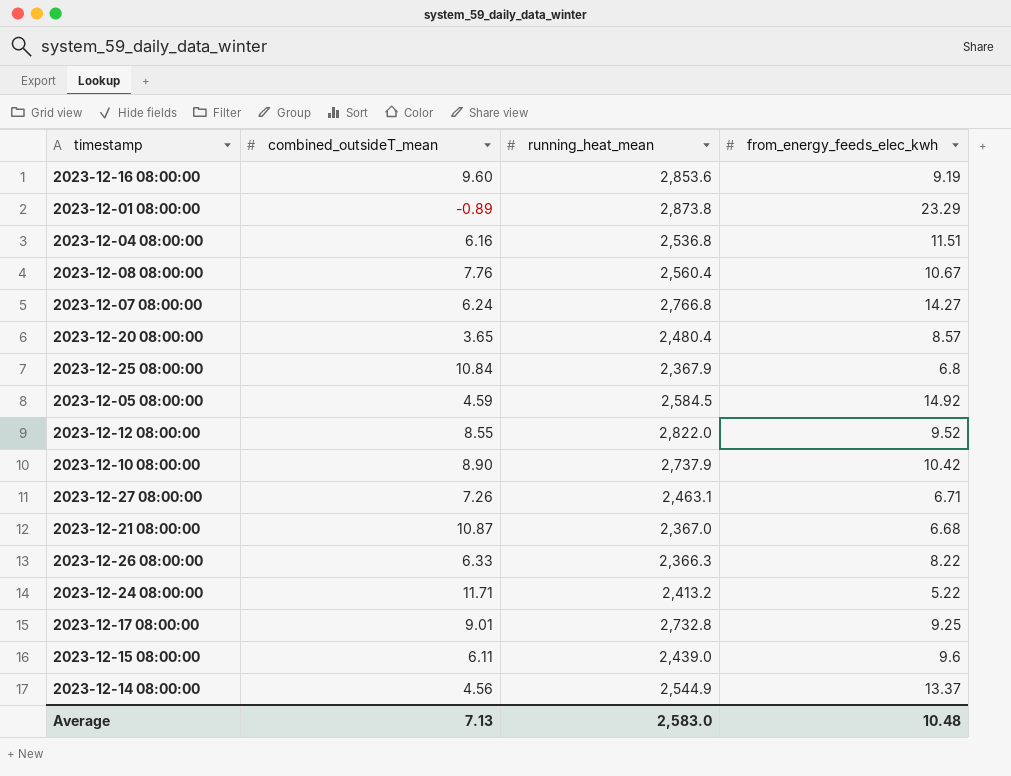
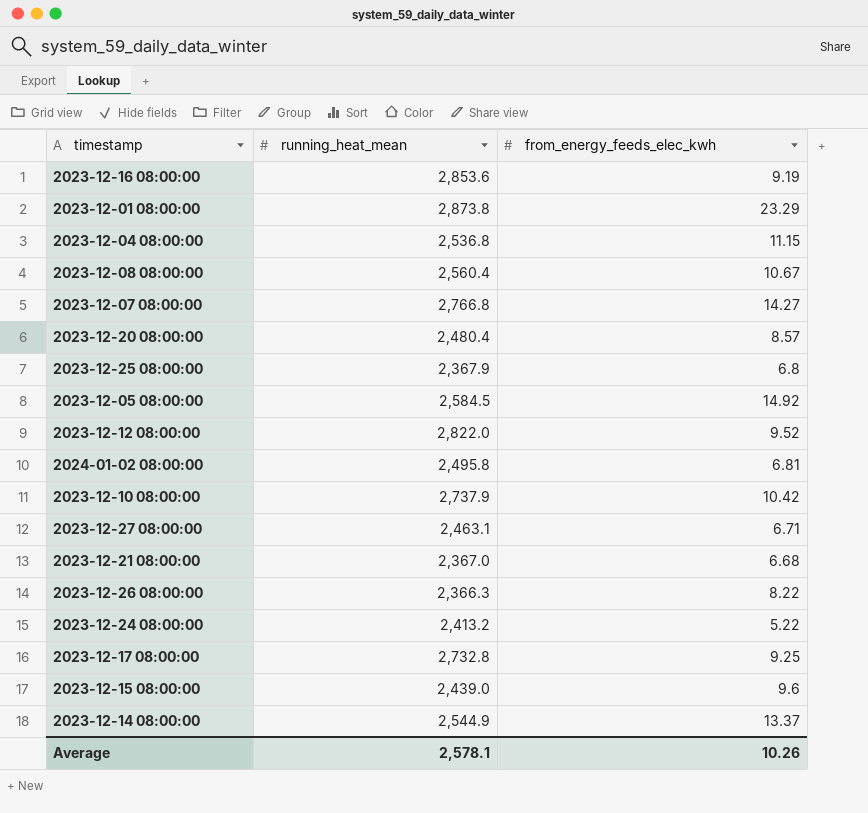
column combined_outsideT_mean | position: 2 -> none
2023-12-04 08:00:00 | from_energy_feeds_elec_kwh: 11.51 -> 11.15
row 2024-01-02 08:00:00: none -> 2,495.8 | 6.81
Average | running_heat_mean: 2,583.0 -> 2,578.1
Average | from_energy_feeds_elec_kwh: 10.48 -> 10.26

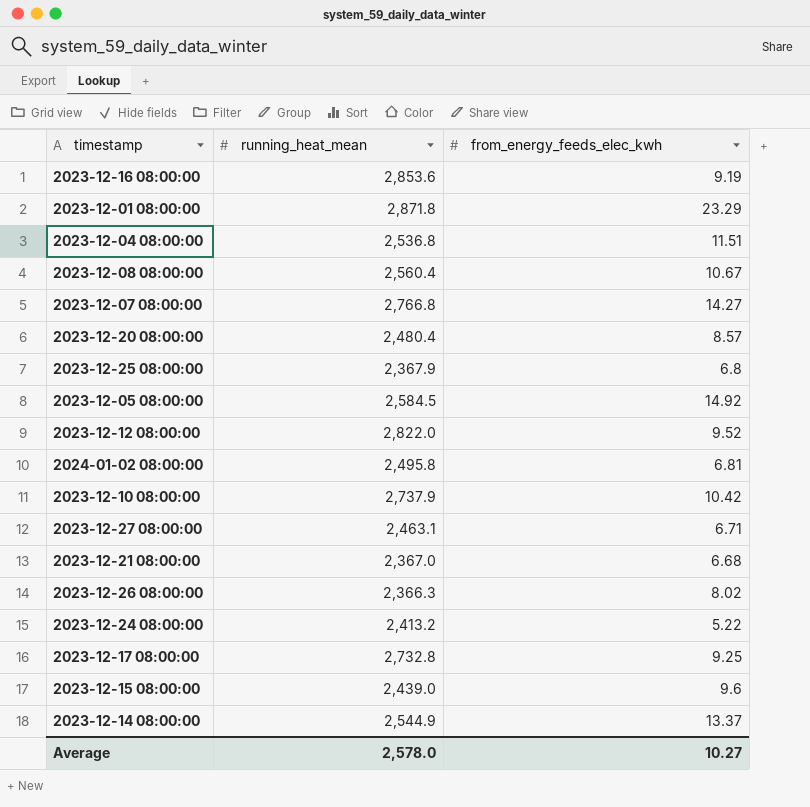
2023-12-01 08:00:00 | running_heat_mean: 2,873.8 -> 2,871.8
2023-12-04 08:00:00 | from_energy_feeds_elec_kwh: 11.15 -> 11.51
2023-12-26 08:00:00 | from_energy_feeds_elec_kwh: 8.22 -> 8.02
Average | running_heat_mean: 2,578.1 -> 2,578.0
Average | from_energy_feeds_elec_kwh: 10.26 -> 10.27

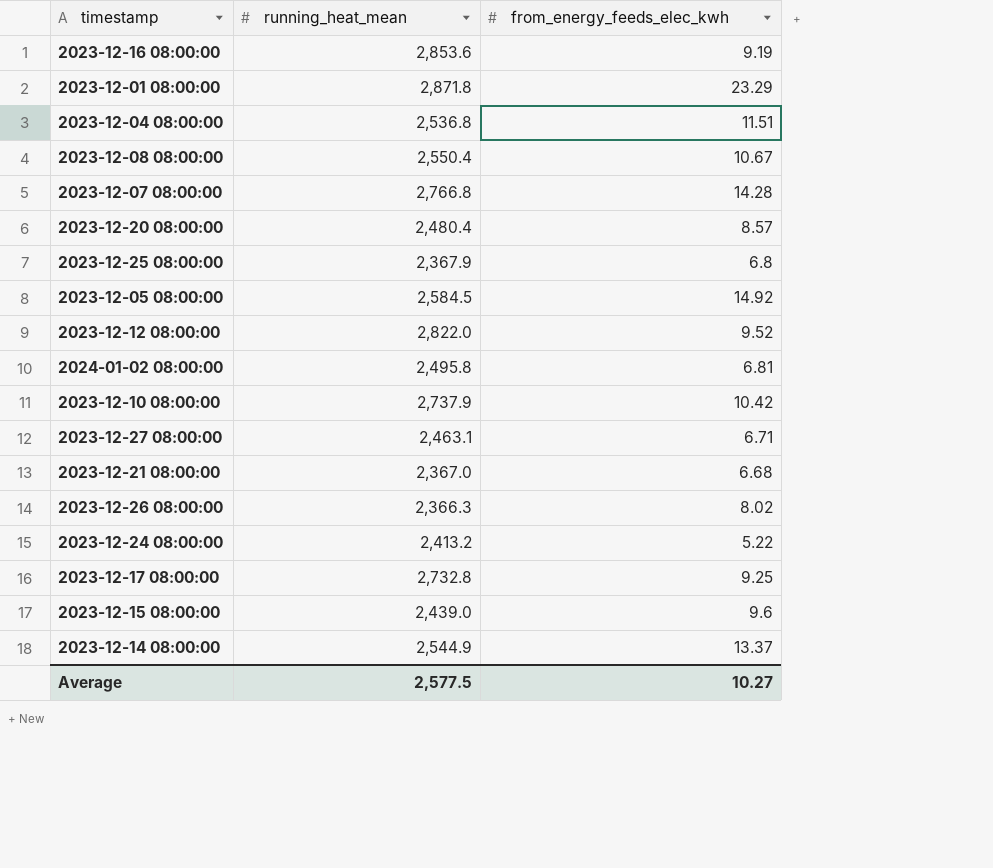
2023-12-08 08:00:00 | running_heat_mean: 2,560.4 -> 2,550.4
2023-12-07 08:00:00 | from_energy_feeds_elec_kwh: 14.27 -> 14.28
Average | running_heat_mean: 2,578.0 -> 2,577.5

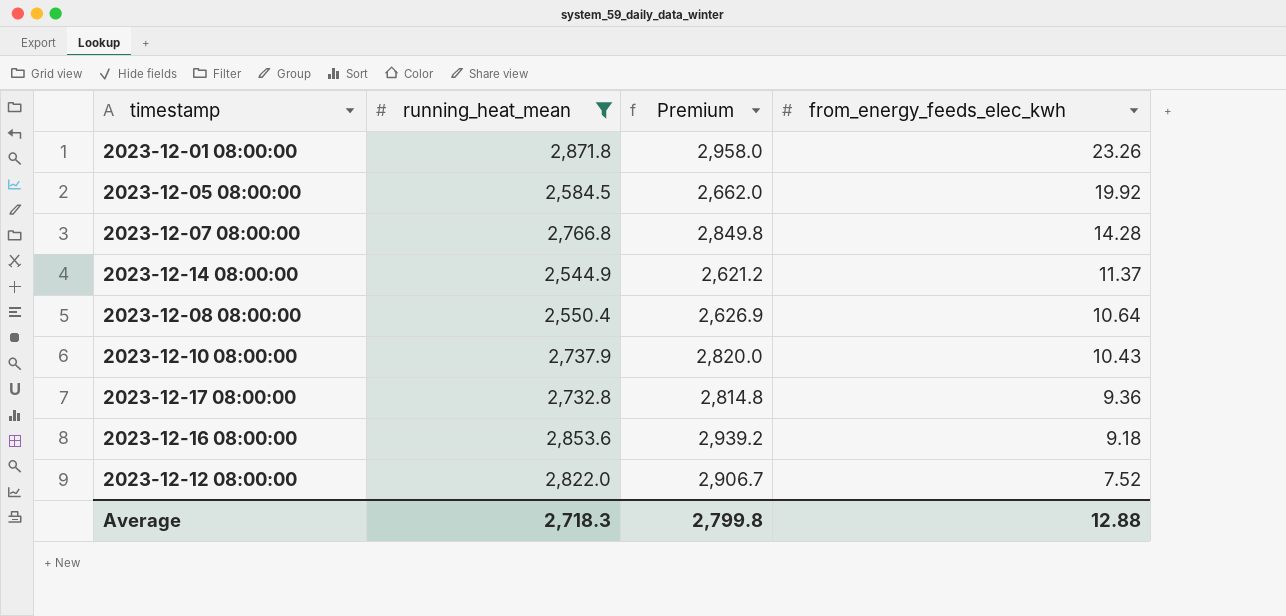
filter: none -> running_heat_mean >= 2,544.9
row order: none -> from_energy_feeds_elec_kwh descending
column Premium | formula: none -> [running_heat_mean] * 1.03
2023-12-01 08:00:00 | from_energy_feeds_elec_kwh: 23.29 -> 23.26
2023-12-05 08:00:00 | from_energy_feeds_elec_kwh: 14.92 -> 19.92
2023-12-14 08:00:00 | from_energy_feeds_elec_kwh: 13.37 -> 11.37
2023-12-08 08:00:00 | from_energy_feeds_elec_kwh: 10.67 -> 10.64
2023-12-10 08:00:00 | from_energy_feeds_elec_kwh: 10.42 -> 10.43
2023-12-17 08:00:00 | from_energy_feeds_elec_kwh: 9.25 -> 9.36
2023-12-16 08:00:00 | from_energy_feeds_elec_kwh: 9.19 -> 9.18
2023-12-12 08:00:00 | from_energy_feeds_elec_kwh: 9.52 -> 7.52
Average | running_heat_mean: 2,577.5 -> 2,718.3
Average | from_energy_feeds_elec_kwh: 10.27 -> 12.88

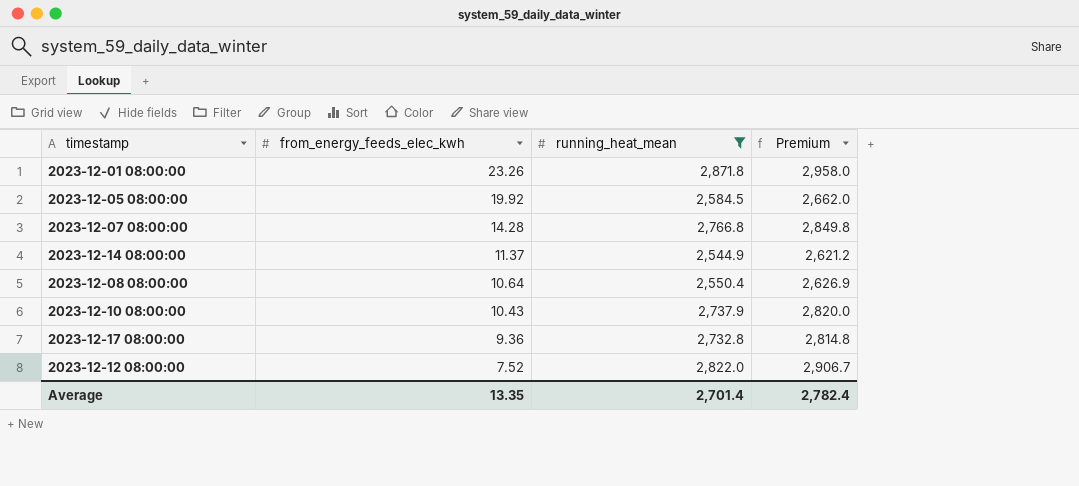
column from_energy_feeds_elec_kwh | position: 4 -> 2
row 2023-12-16 08:00:00: 2,853.6 | 2,939.2 | 9.18 -> none
Average | from_energy_feeds_elec_kwh: 12.88 -> 13.35
Average | running_heat_mean: 2,718.3 -> 2,701.4
Average | Premium: 2,799.8 -> 2,782.4

